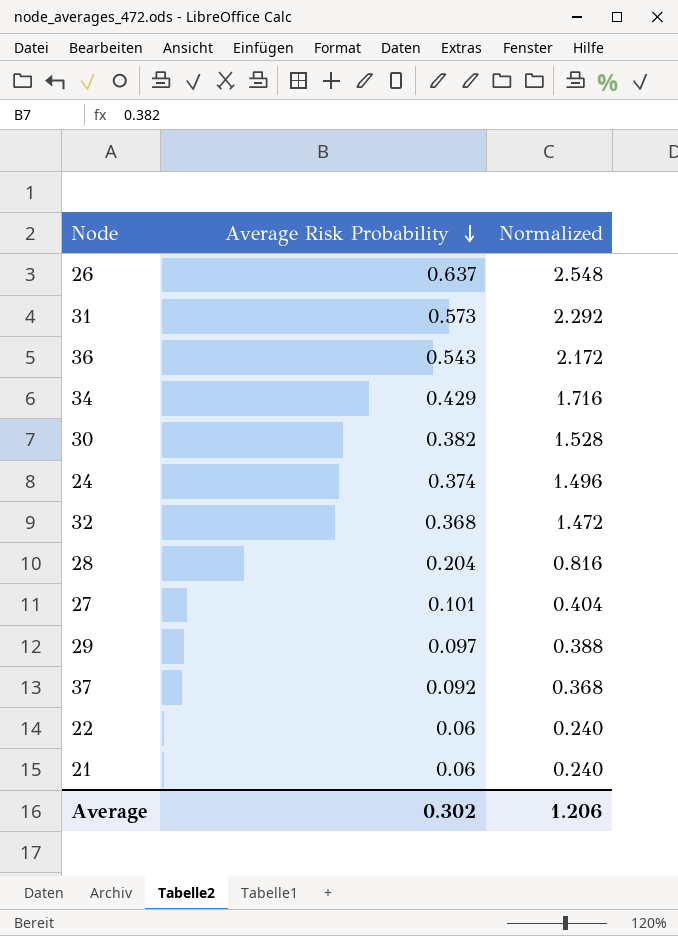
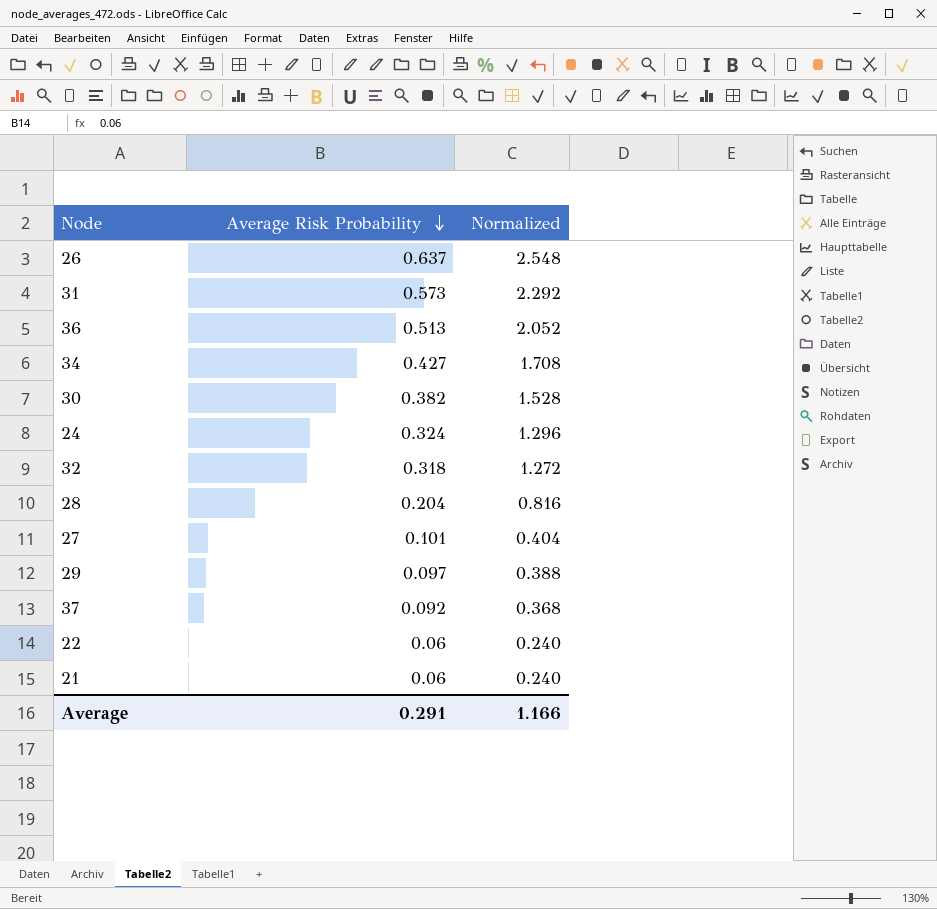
36 | Average Risk Probability: 0.543 -> 0.513
36 | Normalized: 2.172 -> 2.052
34 | Average Risk Probability: 0.429 -> 0.427
34 | Normalized: 1.716 -> 1.708
24 | Average Risk Probability: 0.374 -> 0.324
24 | Normalized: 1.496 -> 1.296
32 | Average Risk Probability: 0.368 -> 0.318
32 | Normalized: 1.472 -> 1.272
Average | Average Risk Probability: 0.302 -> 0.291
Average | Normalized: 1.206 -> 1.166

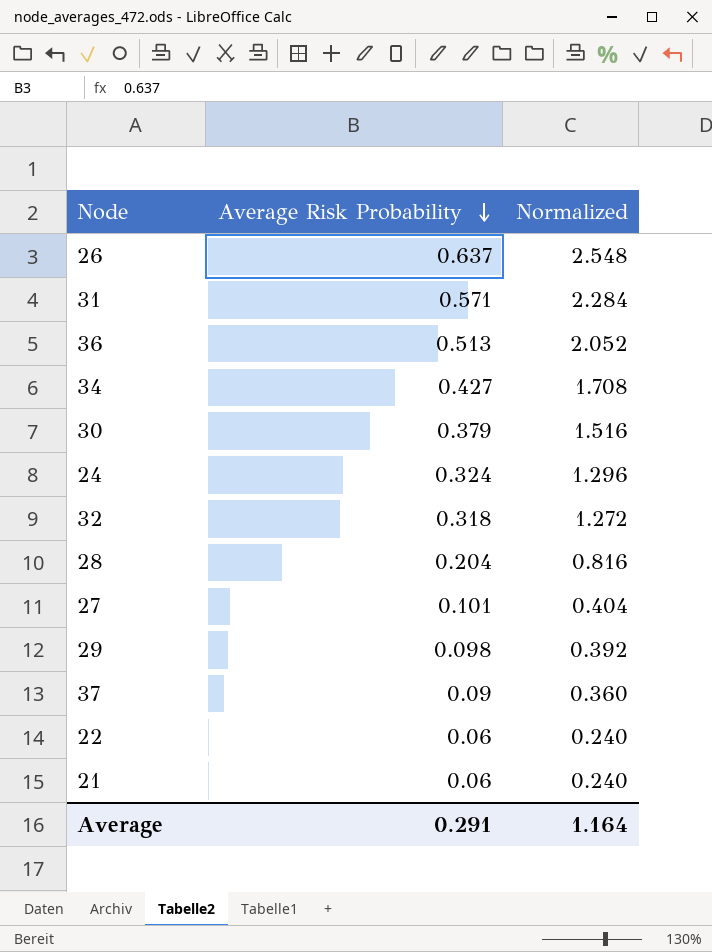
31 | Average Risk Probability: 0.573 -> 0.571
31 | Normalized: 2.292 -> 2.284
30 | Average Risk Probability: 0.382 -> 0.379
30 | Normalized: 1.528 -> 1.516
29 | Average Risk Probability: 0.097 -> 0.098
29 | Normalized: 0.388 -> 0.392
37 | Average Risk Probability: 0.092 -> 0.09
37 | Normalized: 0.368 -> 0.360
Average | Normalized: 1.166 -> 1.164

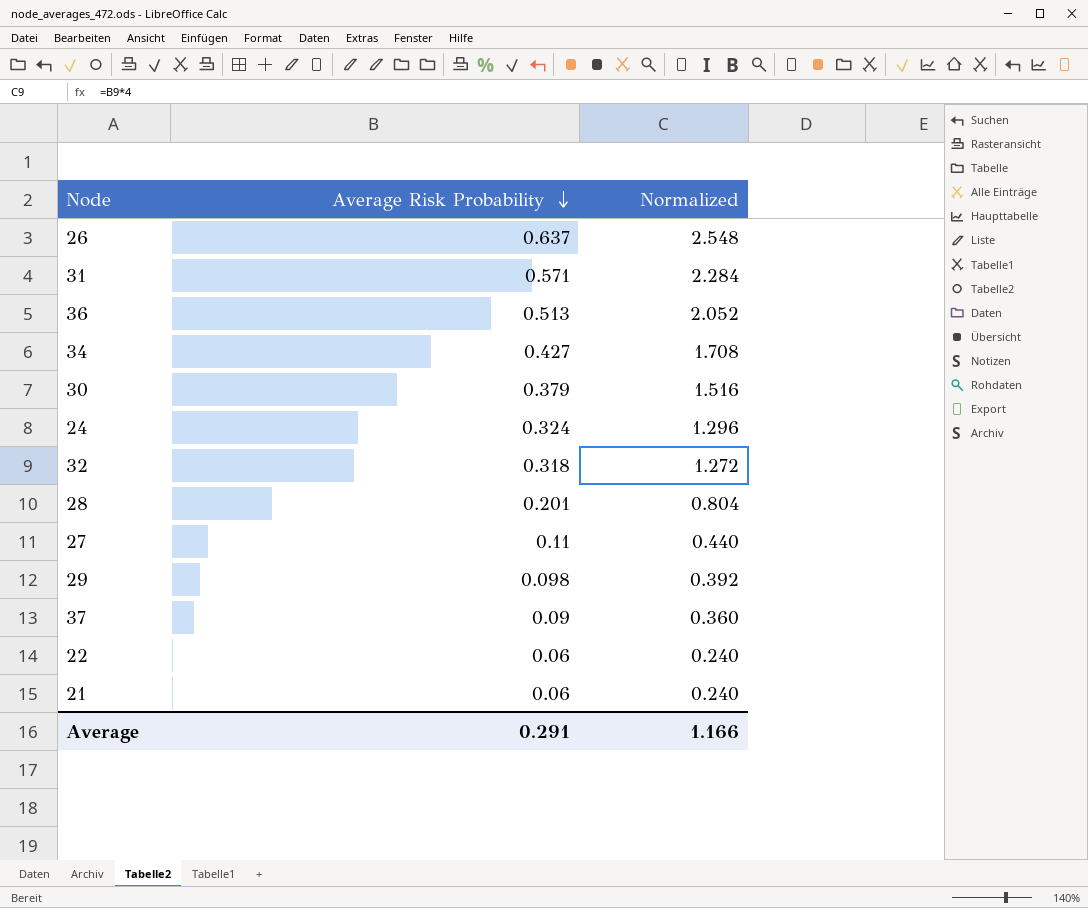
28 | Average Risk Probability: 0.204 -> 0.201
28 | Normalized: 0.816 -> 0.804
27 | Average Risk Probability: 0.101 -> 0.11
27 | Normalized: 0.404 -> 0.440
Average | Normalized: 1.164 -> 1.166

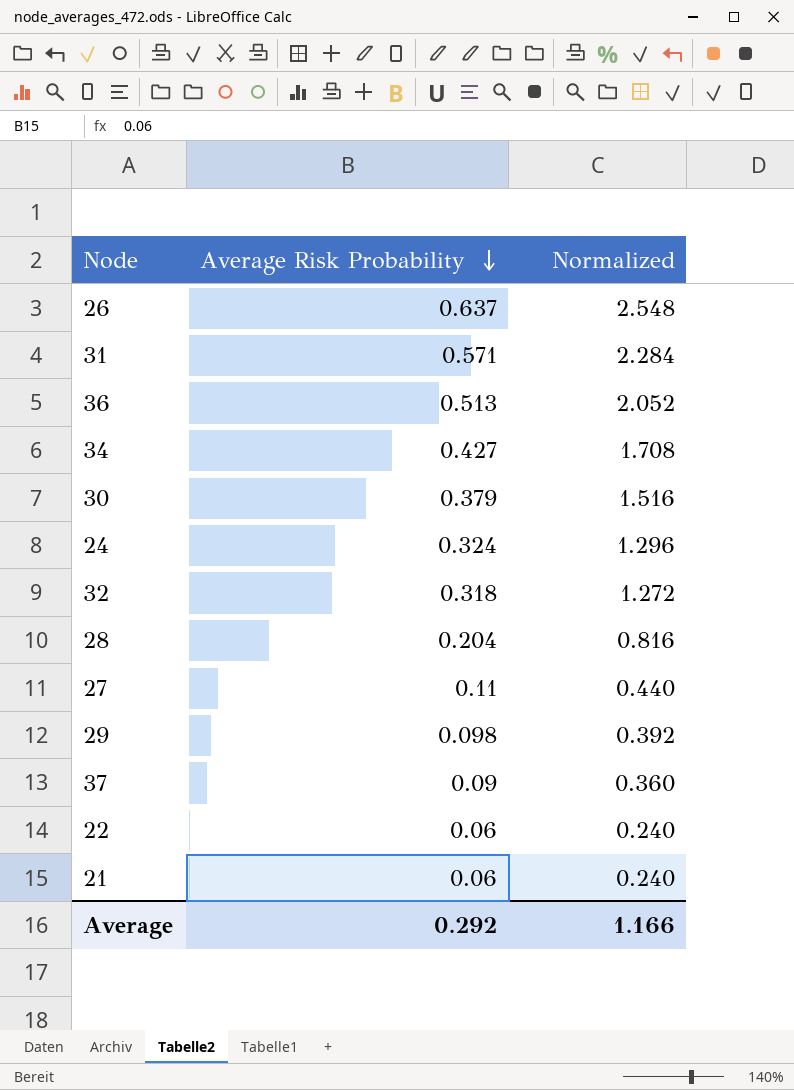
28 | Average Risk Probability: 0.201 -> 0.204
28 | Normalized: 0.804 -> 0.816
Average | Average Risk Probability: 0.291 -> 0.292

